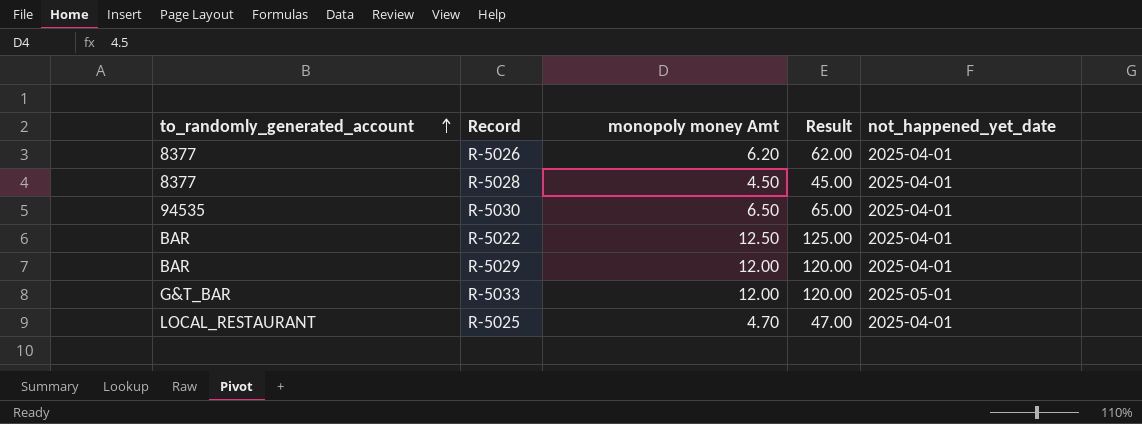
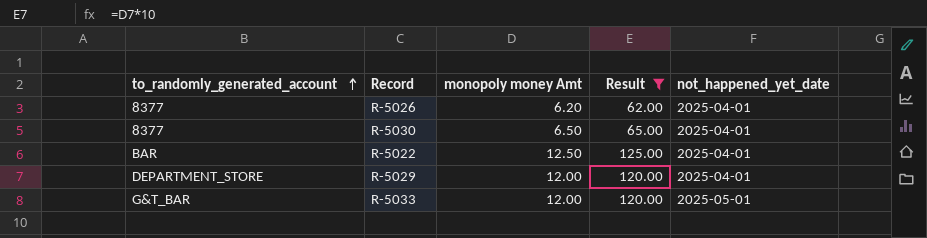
filter: none -> Result >= 62.00
R-5030 | to_randomly_generated_account: 94535 -> 8377
R-5029 | to_randomly_generated_account: BAR -> DEPARTMENT_STORE

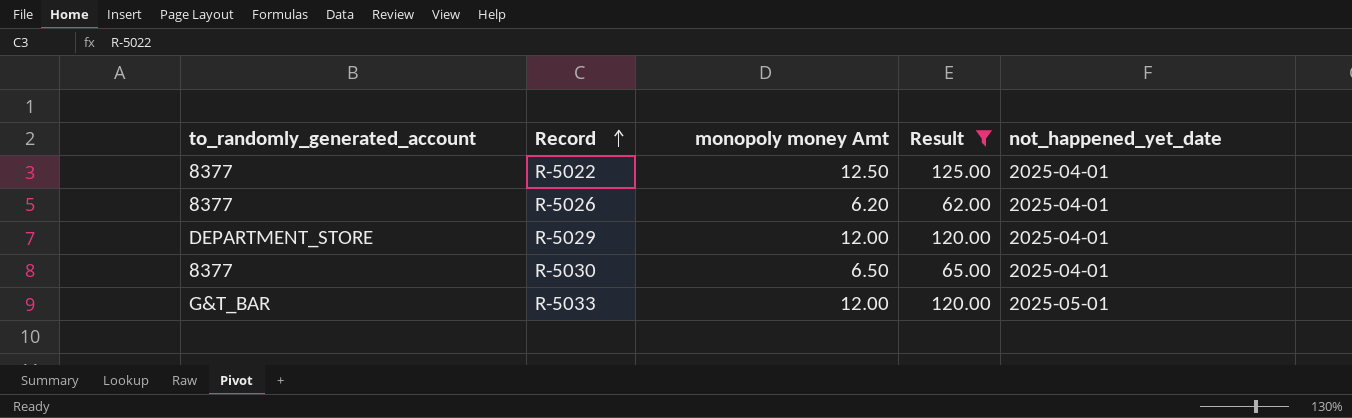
row order: to_randomly_generated_account ascending -> Record ascending
R-5022 | to_randomly_generated_account: BAR -> 8377

